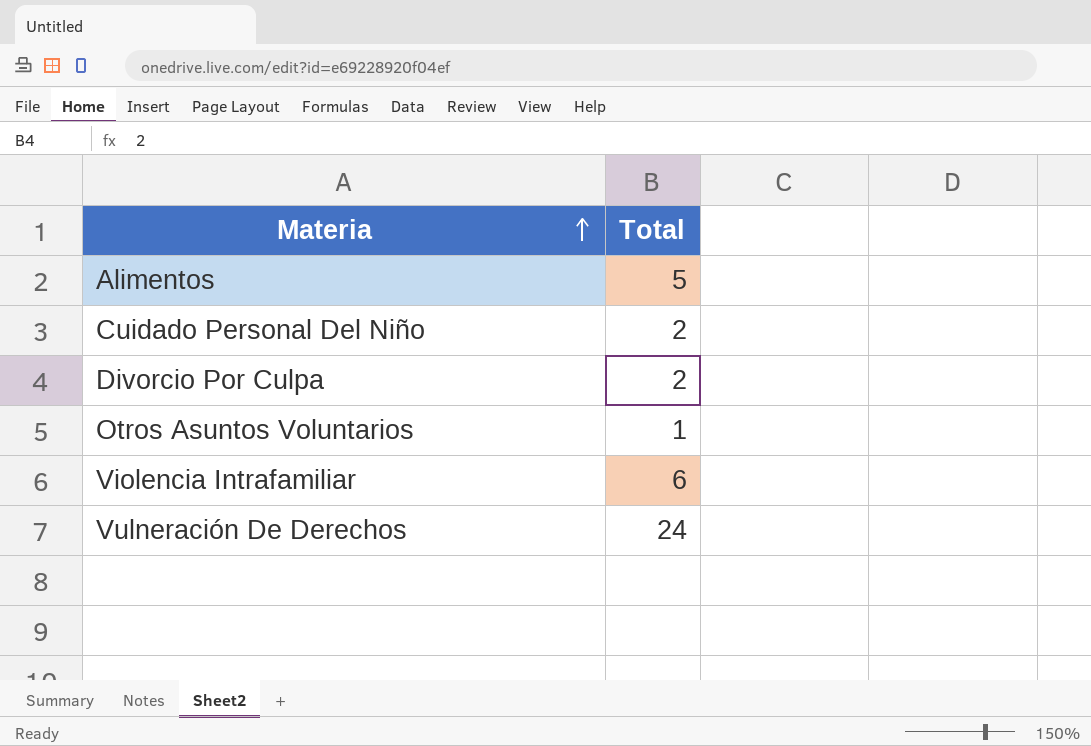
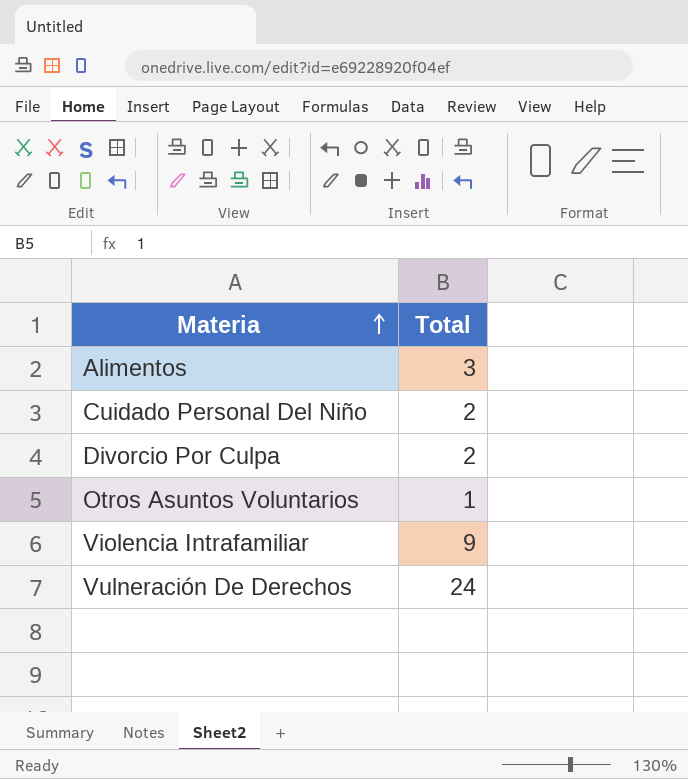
Alimentos | Total: 5 -> 3
Violencia Intrafamiliar | Total: 6 -> 9

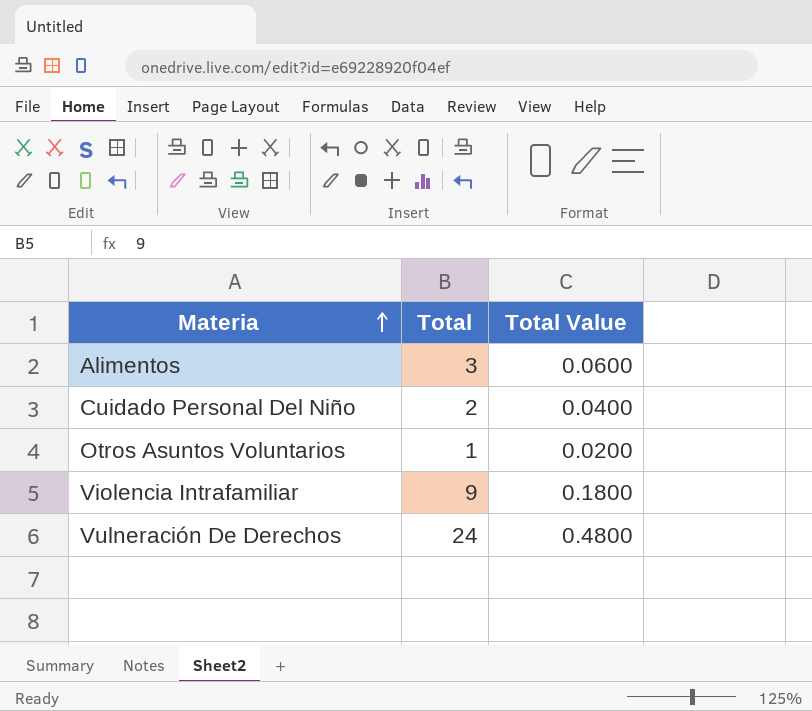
column Total Value | formula: none -> [Total] * 0.02
row Divorcio Por Culpa: 2 -> none

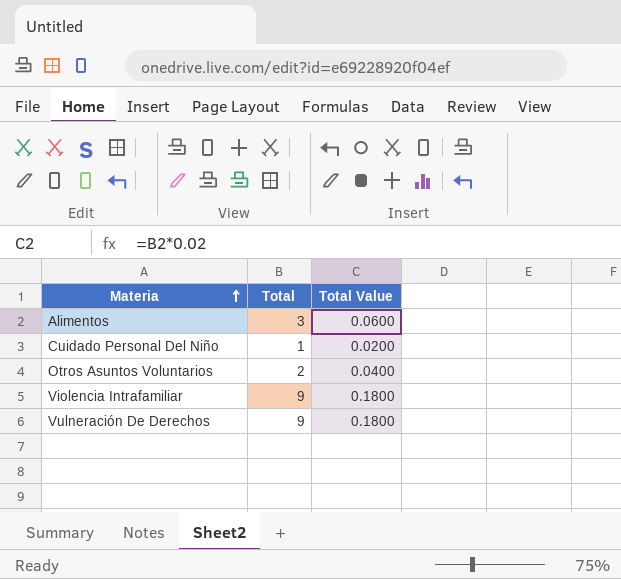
Cuidado Personal Del Niño | Total: 2 -> 1
Cuidado Personal Del Niño | Total Value: 0.0400 -> 0.0200
Otros Asuntos Voluntarios | Total: 1 -> 2
Otros Asuntos Voluntarios | Total Value: 0.0200 -> 0.0400
Vulneración De Derechos | Total: 24 -> 9
Vulneración De Derechos | Total Value: 0.4800 -> 0.1800

